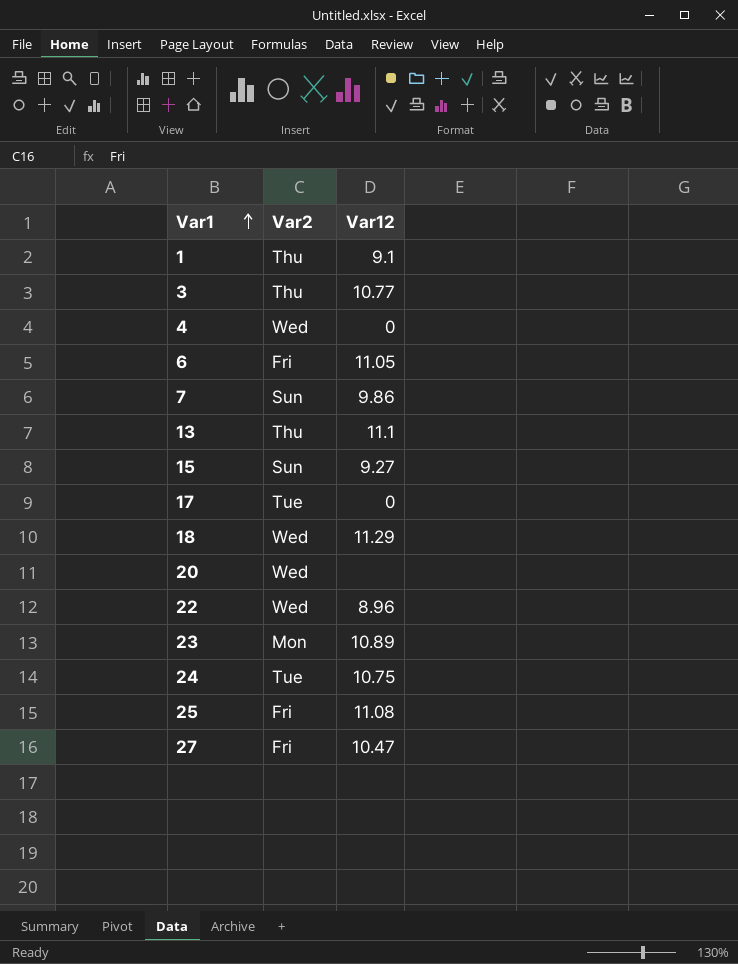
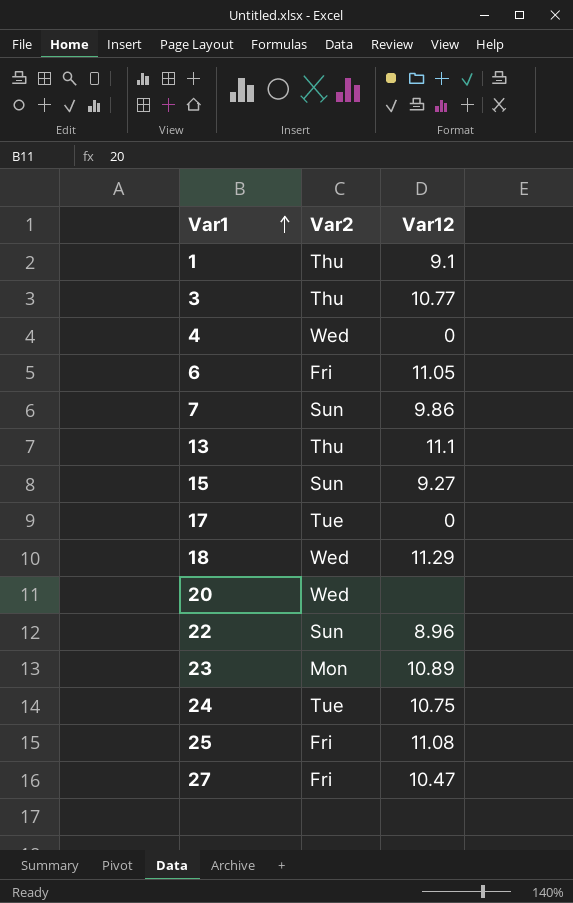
22 | Var2: Wed -> Sun

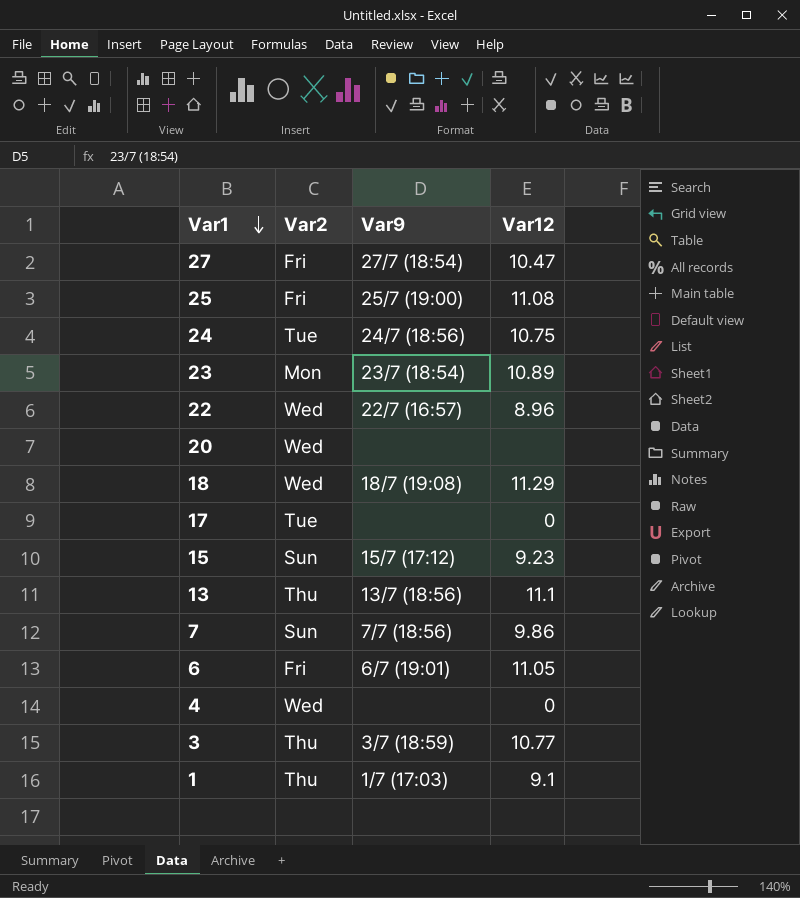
row order: Var1 ascending -> Var1 descending
column Var9 | position: none -> 3
22 | Var2: Sun -> Wed
15 | Var12: 9.27 -> 9.23

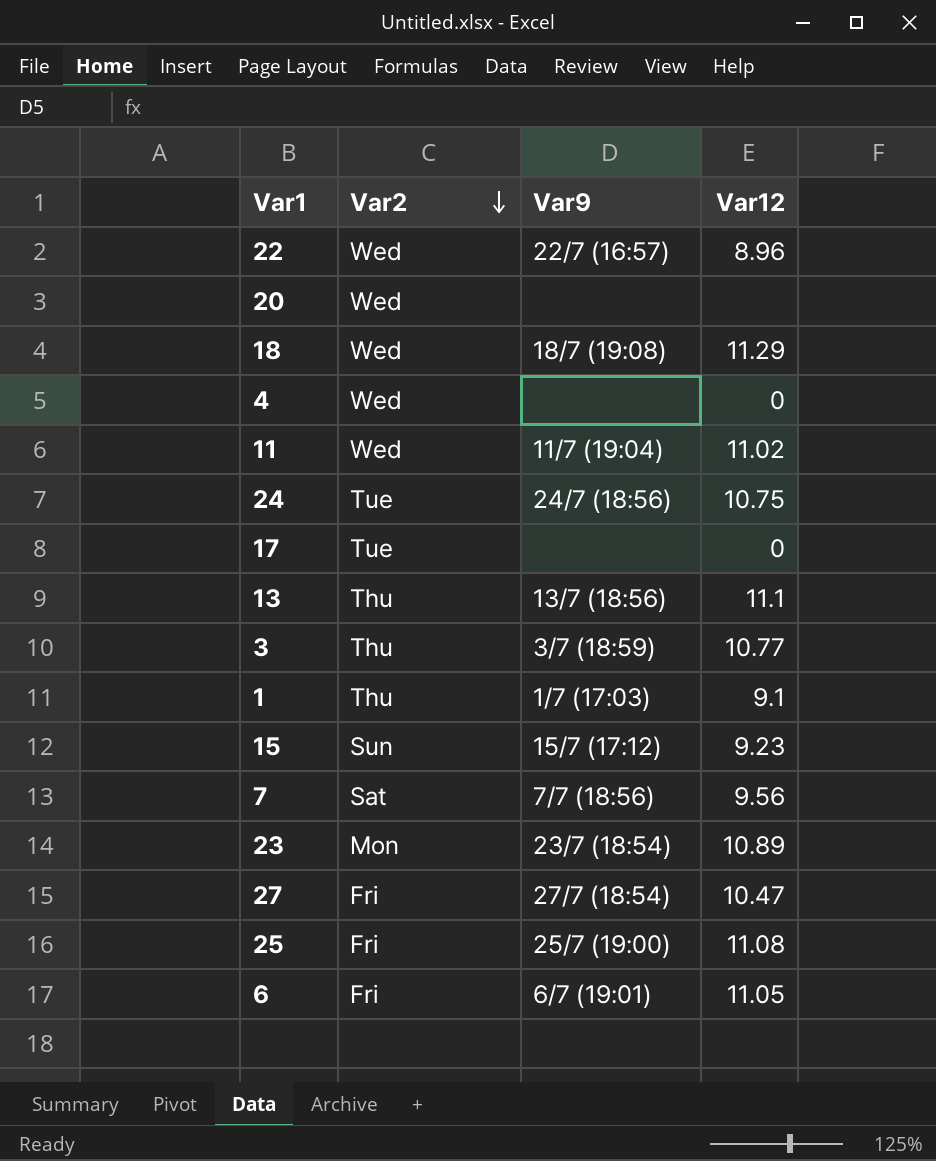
row order: Var1 descending -> Var2 descending
row 11: none -> Wed | 11/7 (19:04) | 11.02
7 | Var2: Sun -> Sat
7 | Var12: 9.86 -> 9.56

